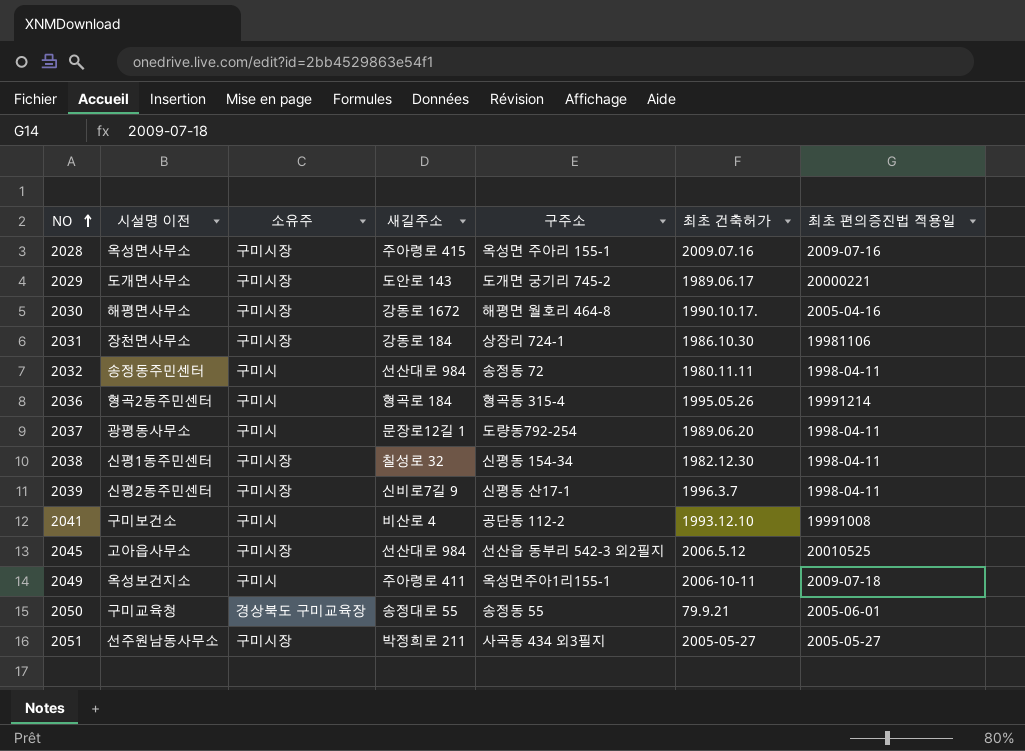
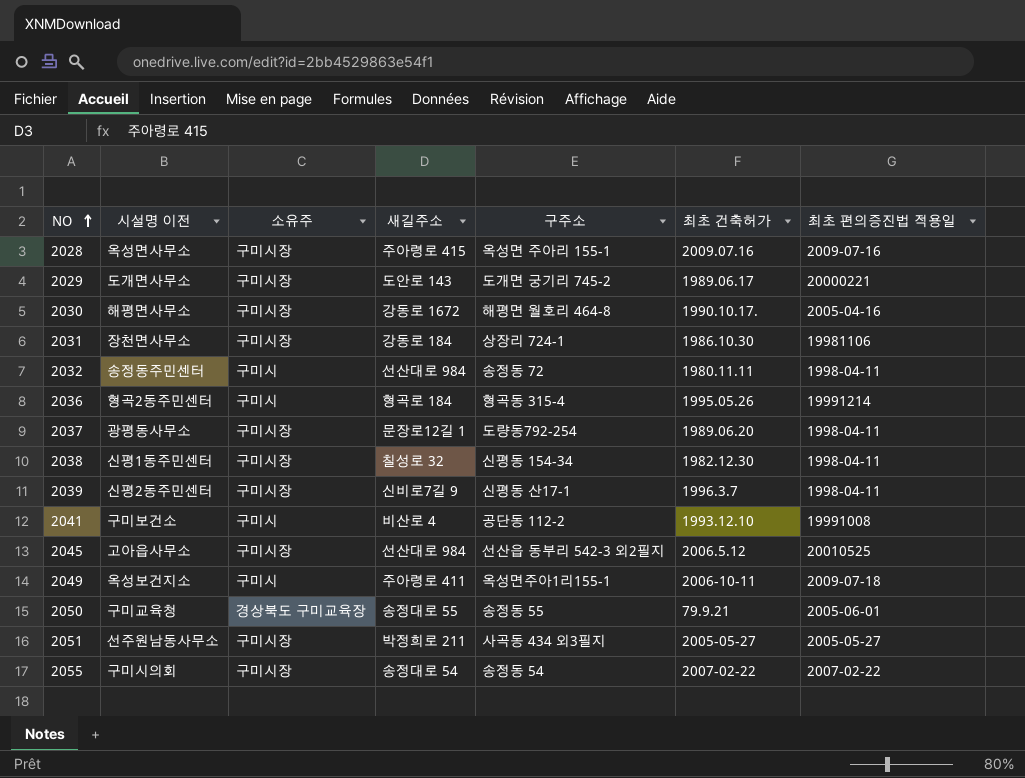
2037 | 소유주: 구미시 -> 구미시장
row 2055: none -> 구미시의회 | 구미시장 | 송정대로 54 | 송정동 54 | 2007-02-22 | 2007-02-22

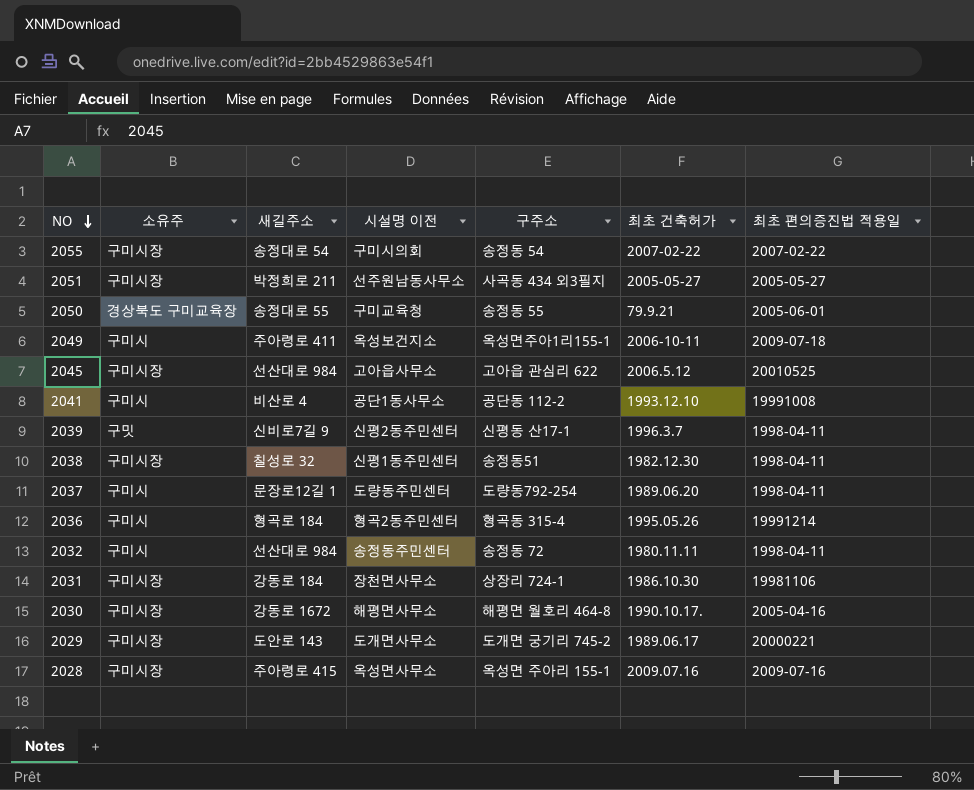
row order: NO ascending -> NO descending
column 시설명 이전 | position: 2 -> 4
2045 | 구주소: 선산읍 동부리 542-3 외2필지 -> 고아읍 관심리 622
2041 | 시설명 이전: 구미보건소 -> 공단1동사무소
2039 | 소유주: 구미시장 -> 구밋
2038 | 구주소: 신평동 154-34 -> 송정동51
2037 | 소유주: 구미시장 -> 구미시
2037 | 시설명 이전: 광평동사무소 -> 도량동주민센터

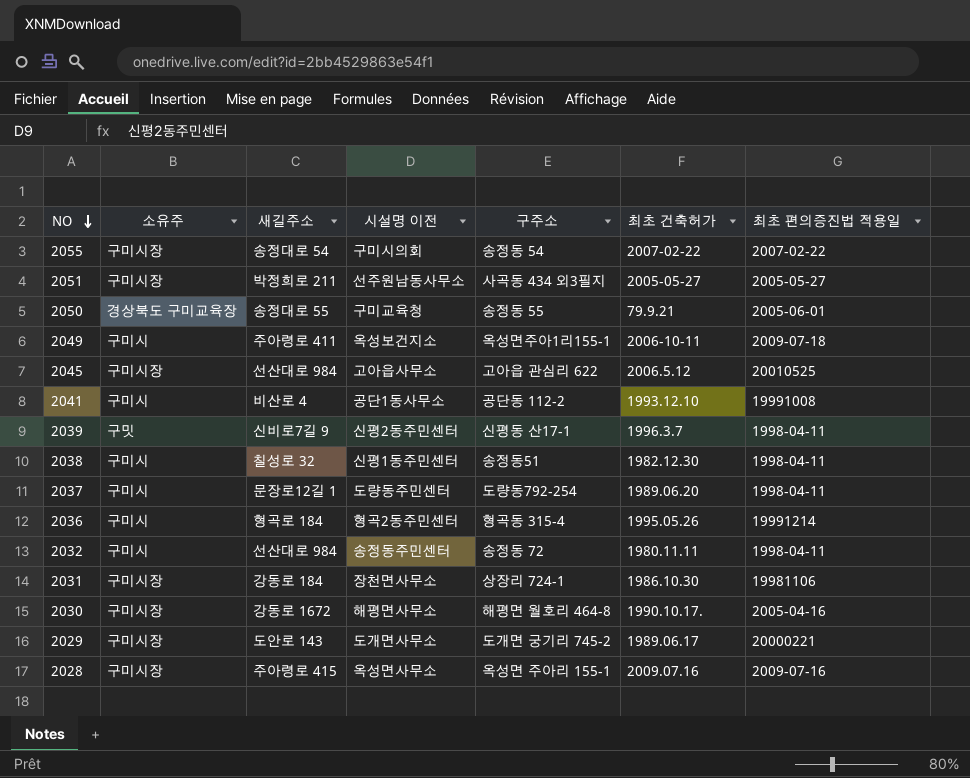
2038 | 소유주: 구미시장 -> 구미시

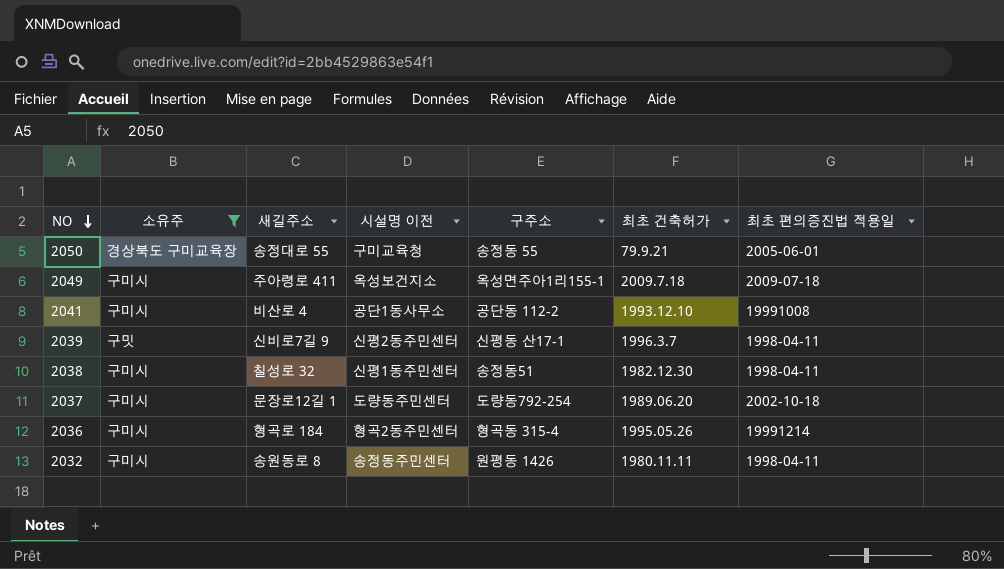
filter: none -> 소유주 != 구미시장
2049 | 최초 건축허가: 2006-10-11 -> 2009.7.18
2037 | 최초 편의증진법 적용일: 1998-04-11 -> 2002-10-18
2032 | 새길주소: 선산대로 984 -> 송원동로 8
2032 | 구주소: 송정동 72 -> 원평동 1426

